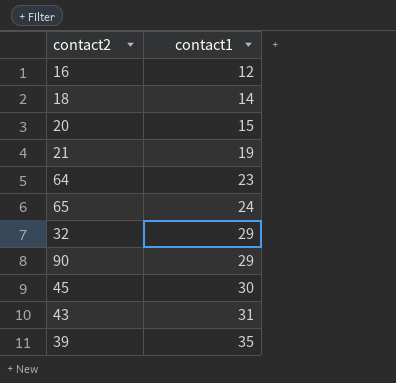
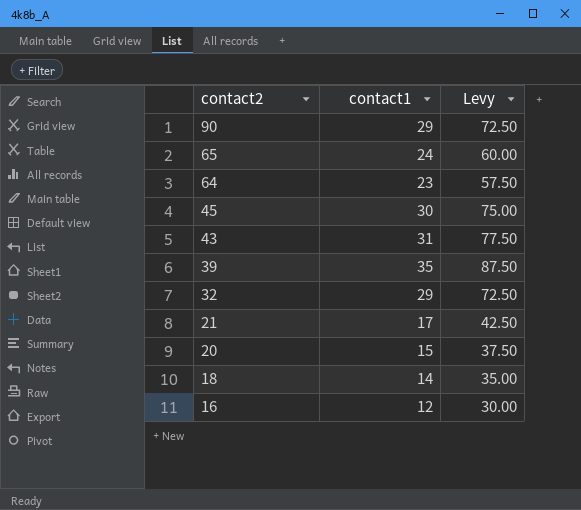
row order: contact1 ascending -> contact2 descending
column Levy | formula: none -> [contact1] * 2.5
21 | contact1: 19 -> 17

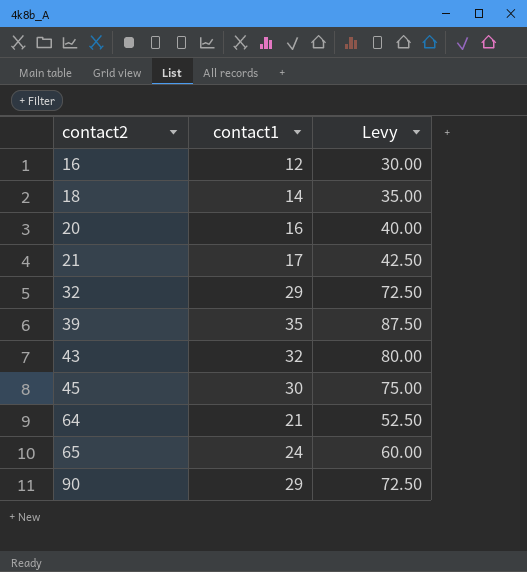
row order: contact2 descending -> contact2 ascending
20 | contact1: 15 -> 16
20 | Levy: 37.50 -> 40.00
43 | contact1: 31 -> 32
43 | Levy: 77.50 -> 80.00
64 | contact1: 23 -> 21
64 | Levy: 57.50 -> 52.50

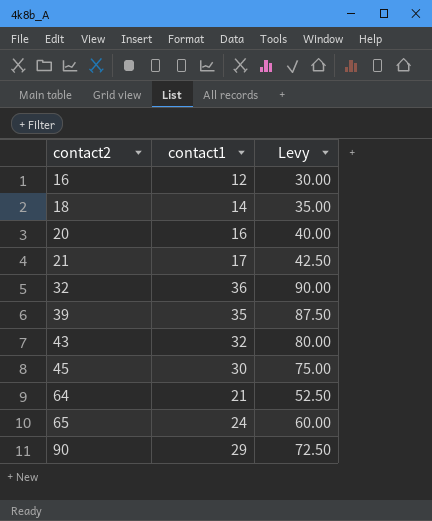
32 | contact1: 29 -> 36
32 | Levy: 72.50 -> 90.00

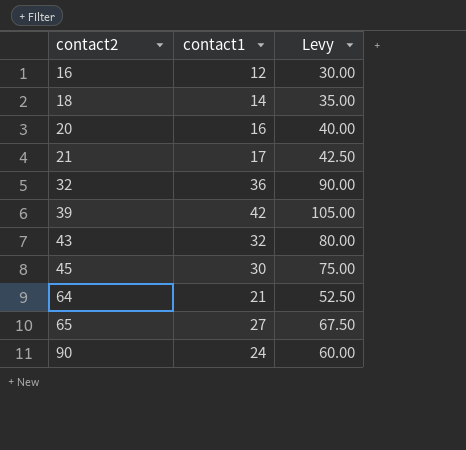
39 | contact1: 35 -> 42
39 | Levy: 87.50 -> 105.00
65 | contact1: 24 -> 27
65 | Levy: 60.00 -> 67.50
90 | contact1: 29 -> 24
90 | Levy: 72.50 -> 60.00

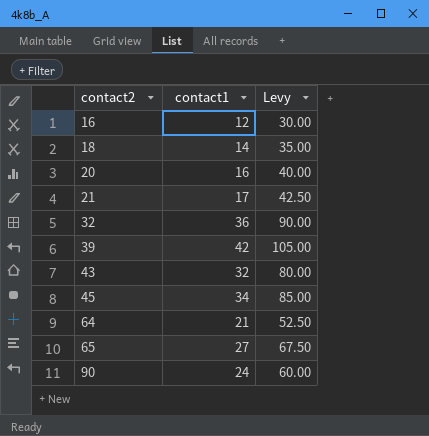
45 | contact1: 30 -> 34
45 | Levy: 75.00 -> 85.00

